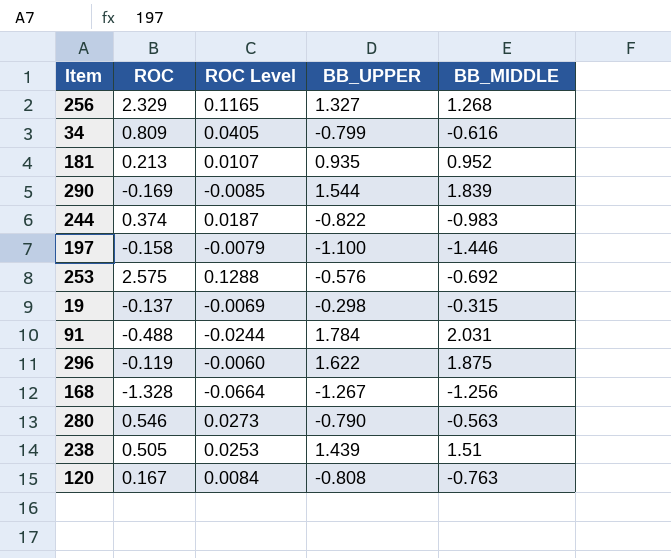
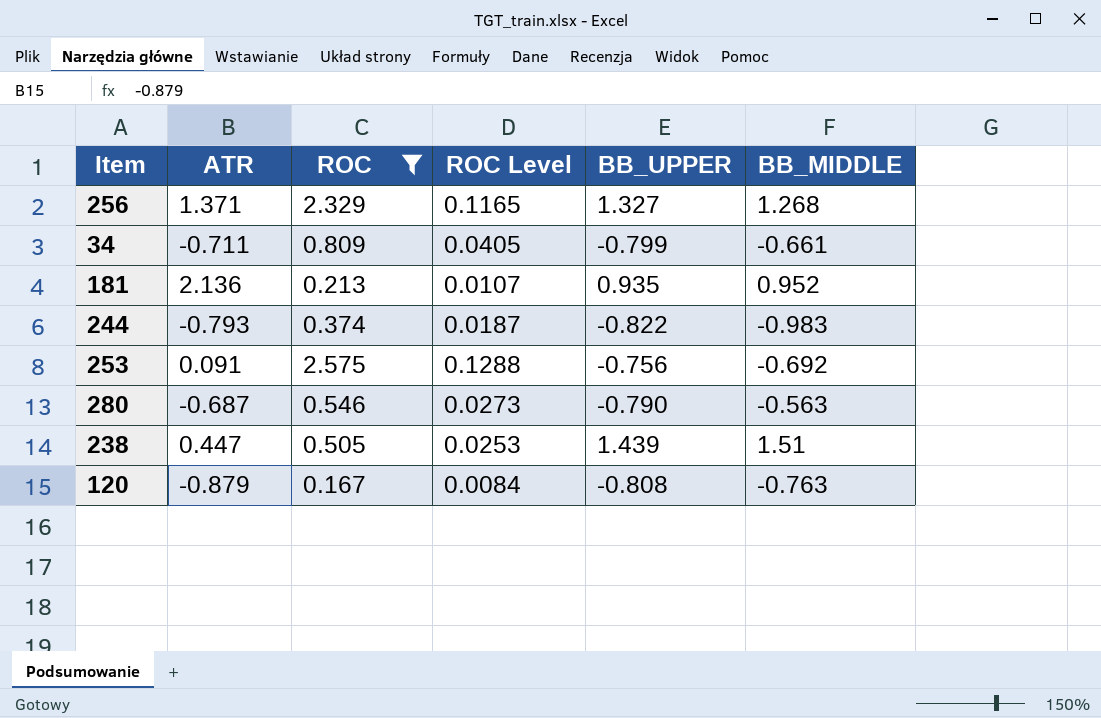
filter: none -> ROC >= 0.167
column ATR | position: none -> 2
34 | BB_MIDDLE: -0.616 -> -0.661
253 | BB_UPPER: -0.576 -> -0.756

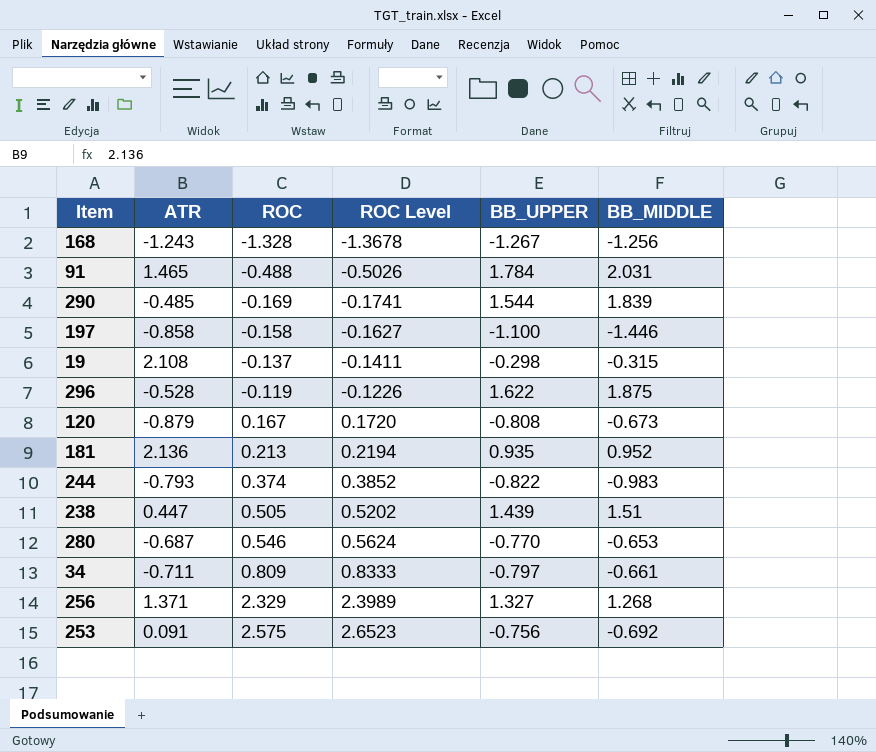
filter: ROC >= 0.167 -> none
row order: none -> ROC ascending
column ROC Level | formula: [ROC] * 0.05 -> [ROC] * 1.03
120 | BB_MIDDLE: -0.763 -> -0.673
280 | BB_UPPER: -0.790 -> -0.770
280 | BB_MIDDLE: -0.563 -> -0.653
34 | BB_UPPER: -0.799 -> -0.797

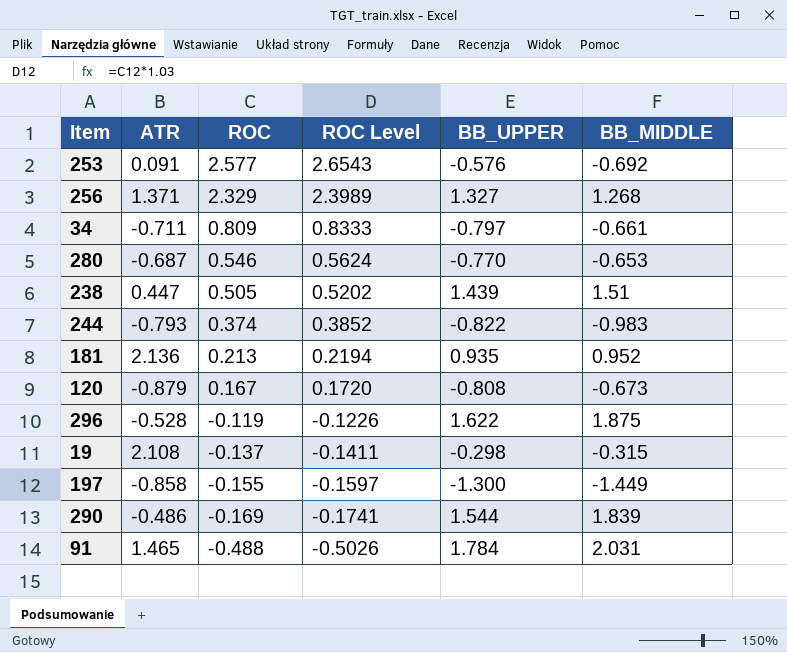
row order: ROC ascending -> ROC descending
row 168: -1.243 | -1.328 | -1.3678 | -1.267 | -1.256 -> none
253 | ROC: 2.575 -> 2.577
253 | ROC Level: 2.6523 -> 2.6543
253 | BB_UPPER: -0.756 -> -0.576
197 | ROC: -0.158 -> -0.155
197 | ROC Level: -0.1627 -> -0.1597
197 | BB_UPPER: -1.100 -> -1.300
197 | BB_MIDDLE: -1.446 -> -1.449
290 | ATR: -0.485 -> -0.486

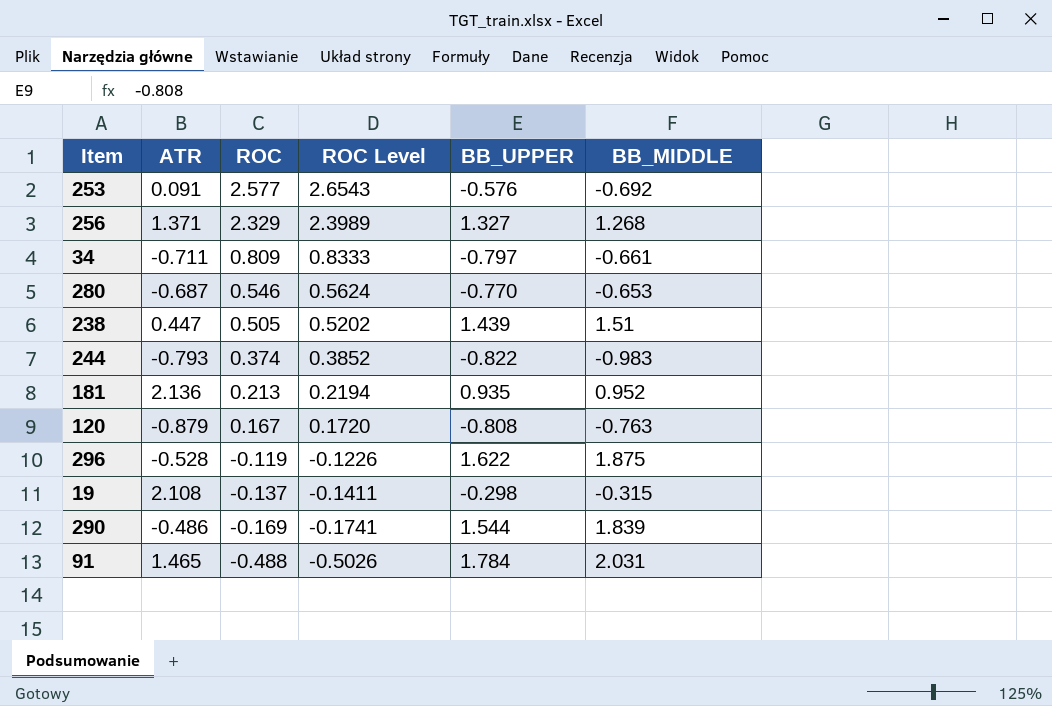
row 197: -0.858 | -0.155 | -0.1597 | -1.300 | -1.449 -> none
120 | BB_MIDDLE: -0.673 -> -0.763

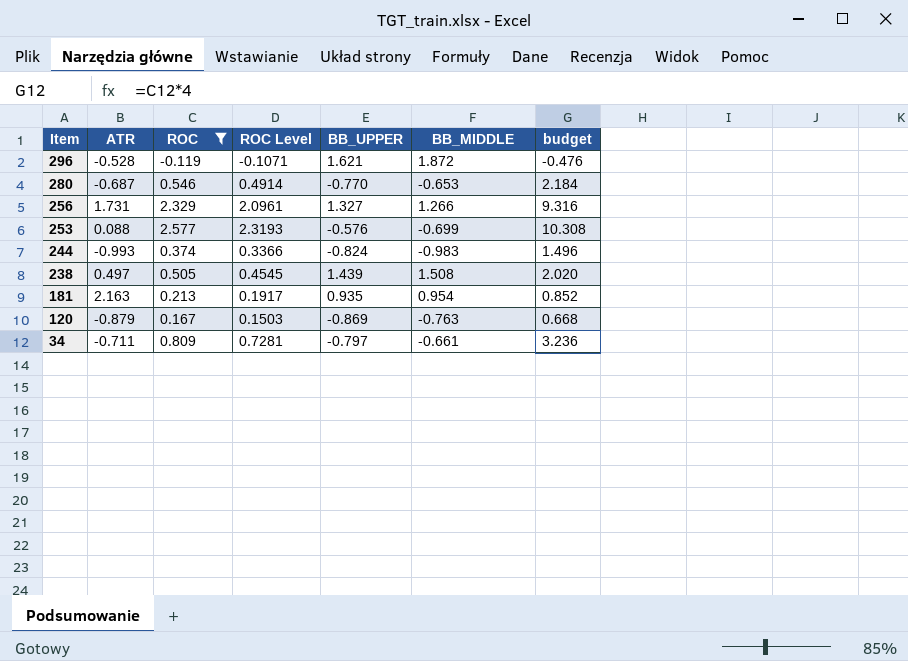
filter: none -> ROC >= -0.119
row order: ROC descending -> Item descending
column ROC Level | formula: [ROC] * 1.03 -> [ROC] * 0.9
column budget | formula: none -> [ROC] * 4
296 | BB_UPPER: 1.622 -> 1.621
296 | BB_MIDDLE: 1.875 -> 1.872
256 | ATR: 1.371 -> 1.731
256 | BB_MIDDLE: 1.268 -> 1.266
253 | ATR: 0.091 -> 0.088
253 | BB_MIDDLE: -0.692 -> -0.699
244 | ATR: -0.793 -> -0.993
244 | BB_UPPER: -0.822 -> -0.824
238 | ATR: 0.447 -> 0.497
238 | BB_MIDDLE: 1.51 -> 1.508
181 | ATR: 2.136 -> 2.163
181 | BB_MIDDLE: 0.952 -> 0.954
120 | BB_UPPER: -0.808 -> -0.869

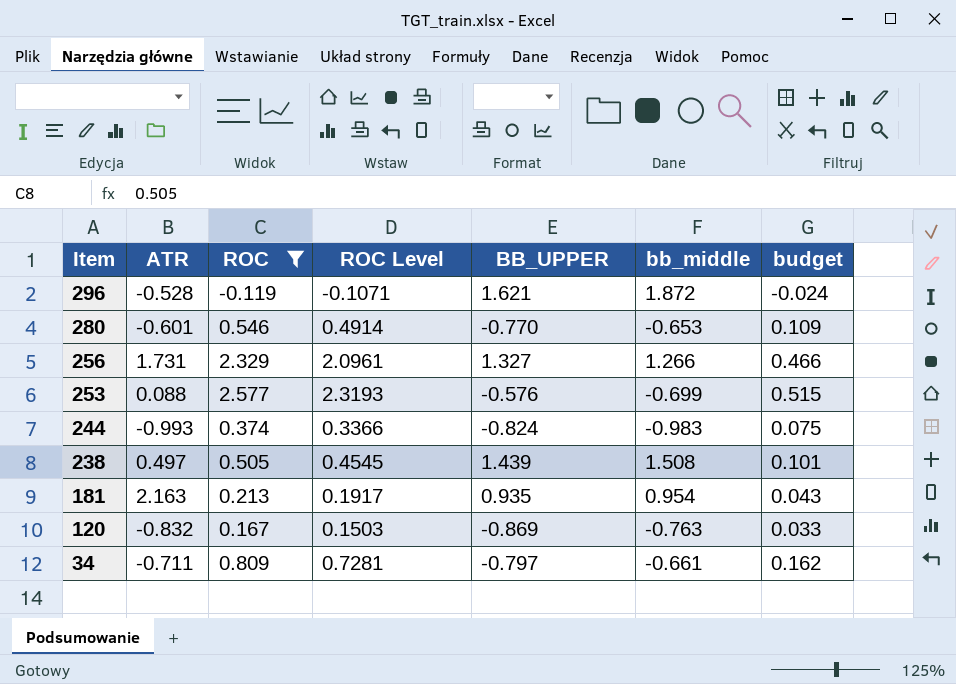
column name: BB_MIDDLE -> bb_middle
column budget | formula: [ROC] * 4 -> [ROC] * 0.2
280 | ATR: -0.687 -> -0.601
120 | ATR: -0.879 -> -0.832

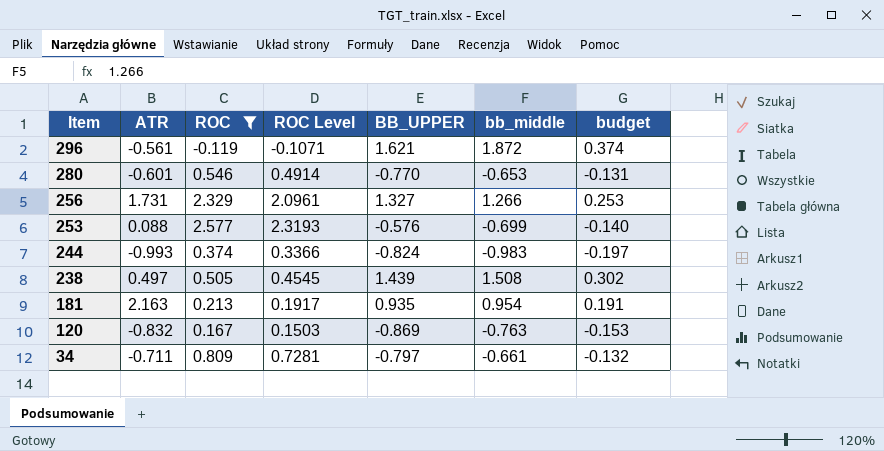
column budget | formula: [ROC] * 0.2 -> [bb_middle] * 0.2
296 | ATR: -0.528 -> -0.561

